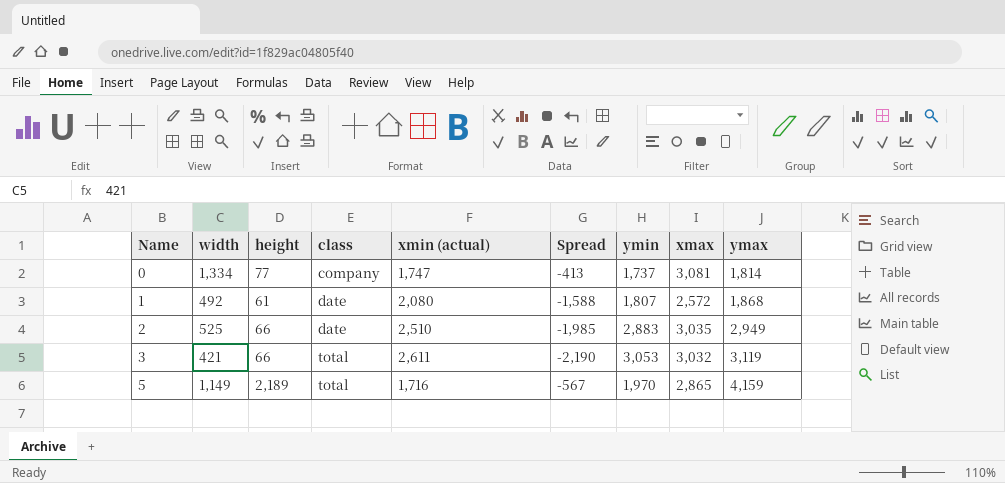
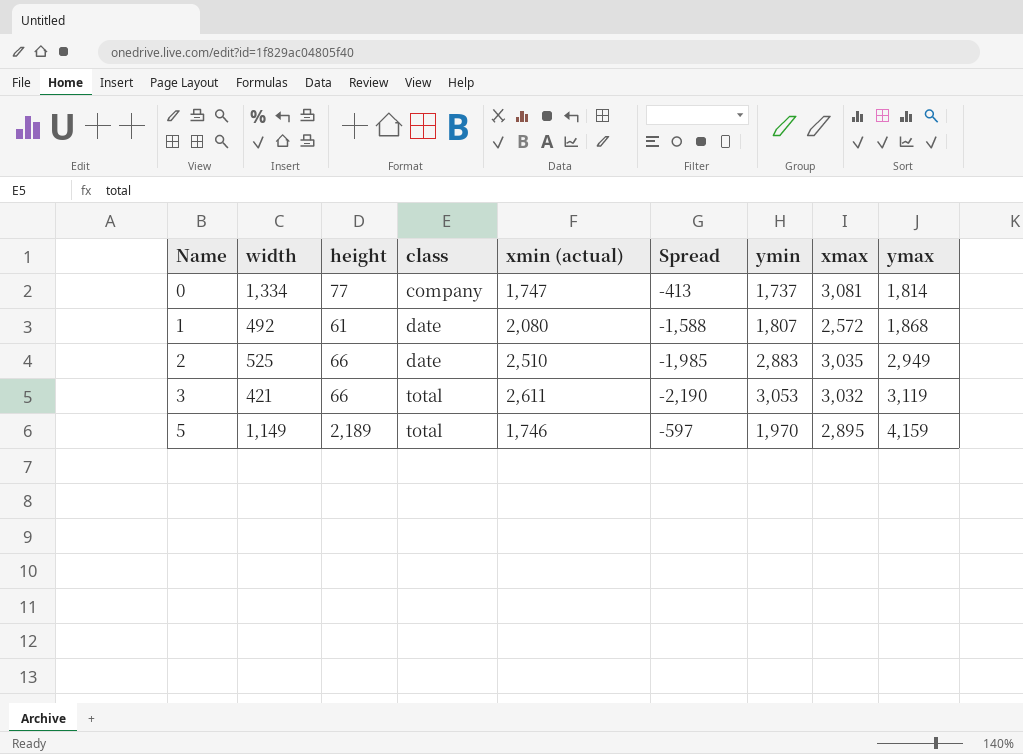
5 | xmin (actual): 1,716 -> 1,746
5 | Spread: -567 -> -597
5 | xmax: 2,865 -> 2,895

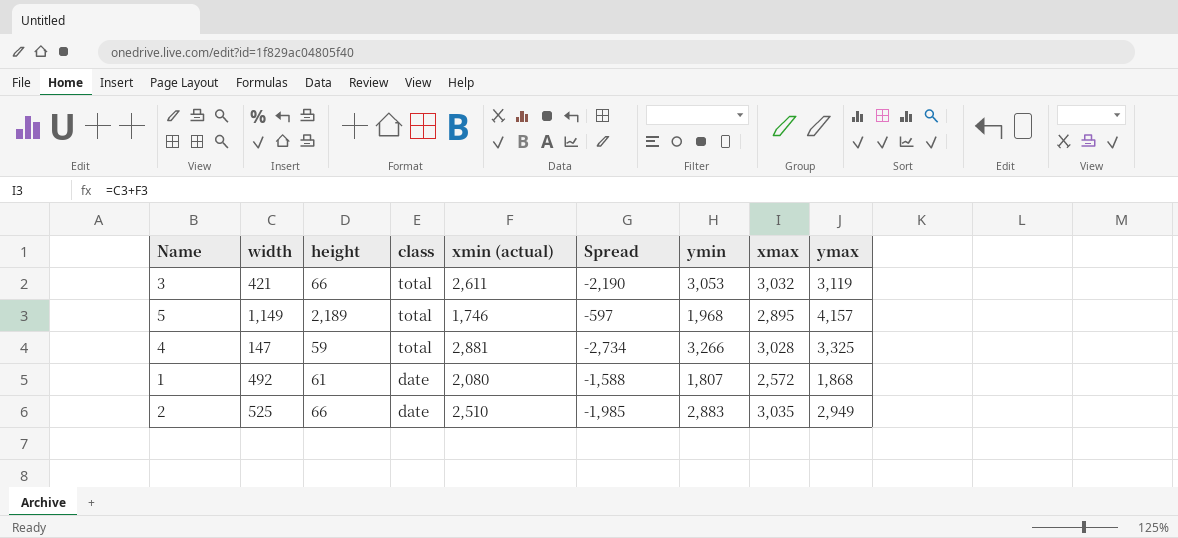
row order: Name ascending -> class descending
row 0: 1,334 | 77 | company | 1,747 | -413 | 1,737 | 3,081 | 1,814 -> none
5 | ymin: 1,970 -> 1,968
5 | ymax: 4,159 -> 4,157
row 4: none -> 147 | 59 | total | 2,881 | -2,734 | 3,266 | 3,028 | 3,325

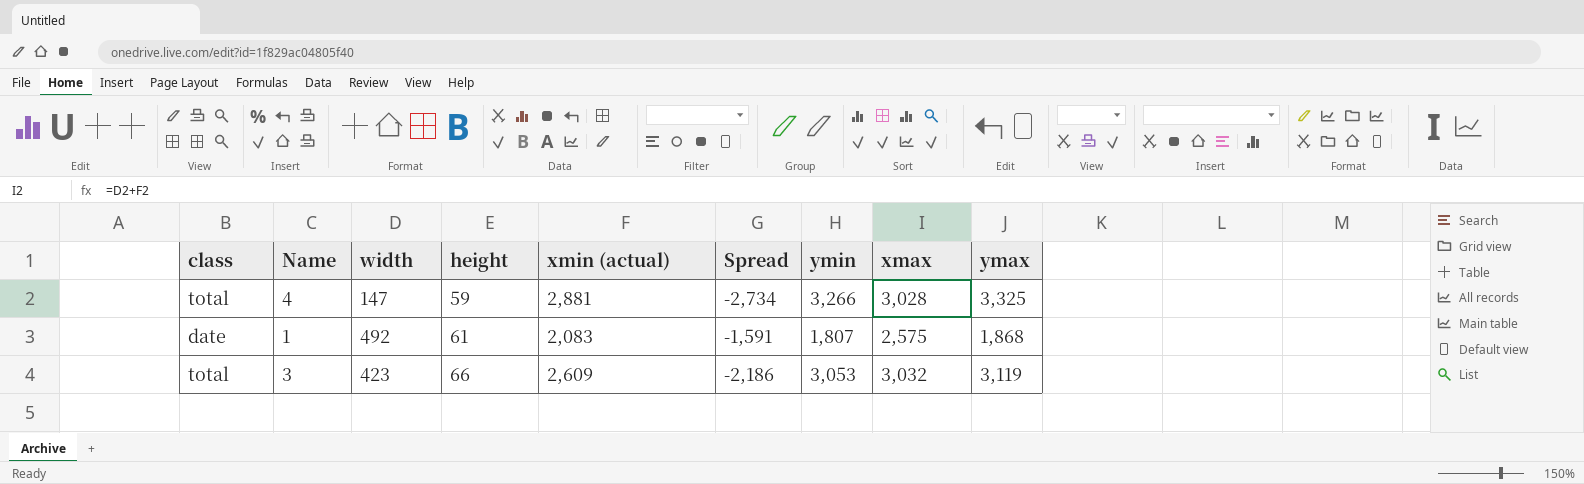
row order: class descending -> height ascending
column class | position: 4 -> 1
row 5: 1,149 | 2,189 | total | 1,746 | -597 | 1,968 | 2,895 | 4,157 -> none
row 2: 525 | 66 | date | 2,510 | -1,985 | 2,883 | 3,035 | 2,949 -> none
1 | xmin (actual): 2,080 -> 2,083
1 | Spread: -1,588 -> -1,591
1 | xmax: 2,572 -> 2,575
3 | width: 421 -> 423
3 | xmin (actual): 2,611 -> 2,609
3 | Spread: -2,190 -> -2,186

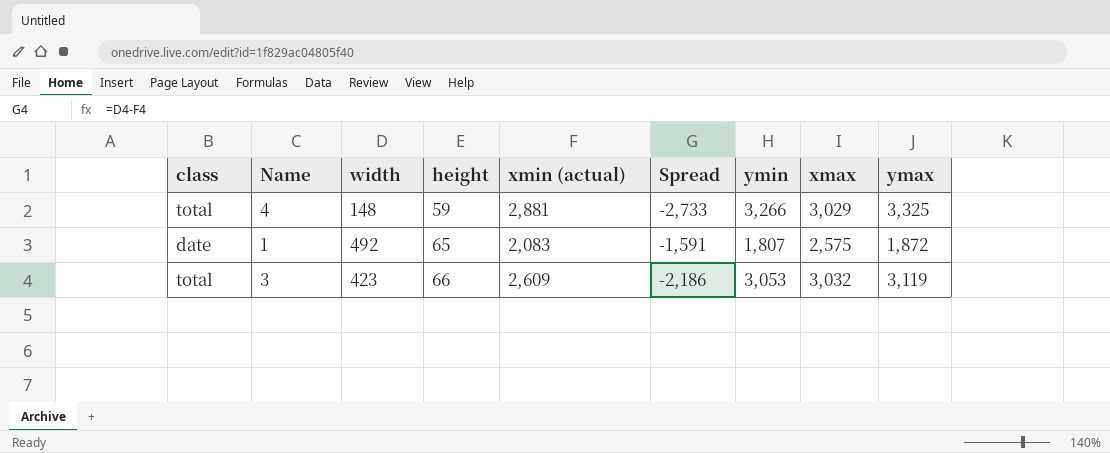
4 | width: 147 -> 148
4 | Spread: -2,734 -> -2,733
4 | xmax: 3,028 -> 3,029
1 | height: 61 -> 65
1 | ymax: 1,868 -> 1,872

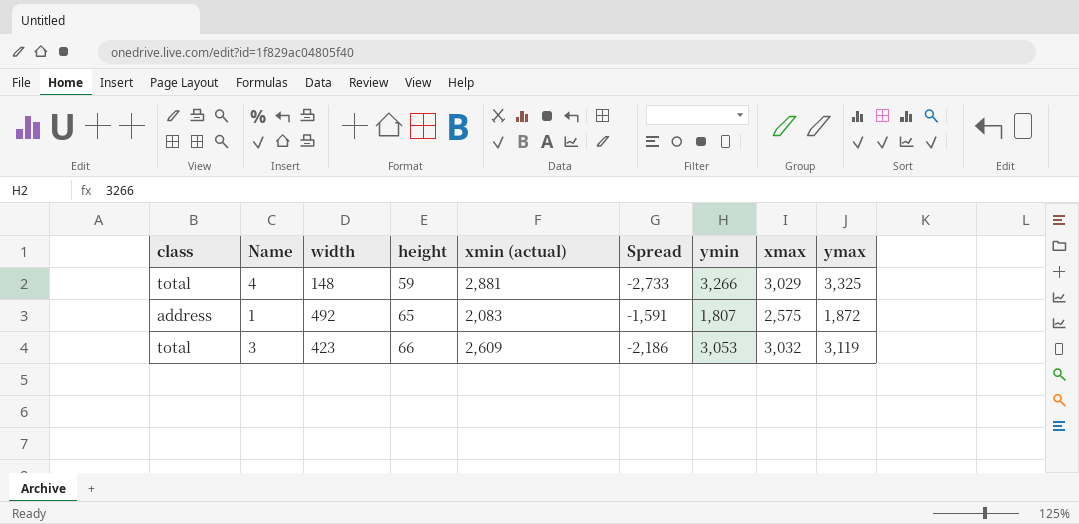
1 | class: date -> address

